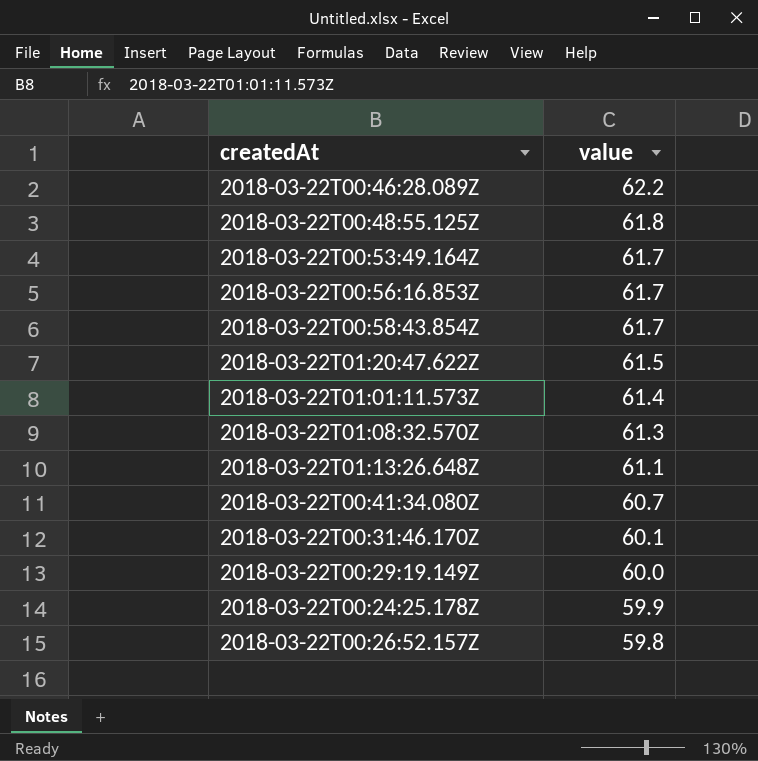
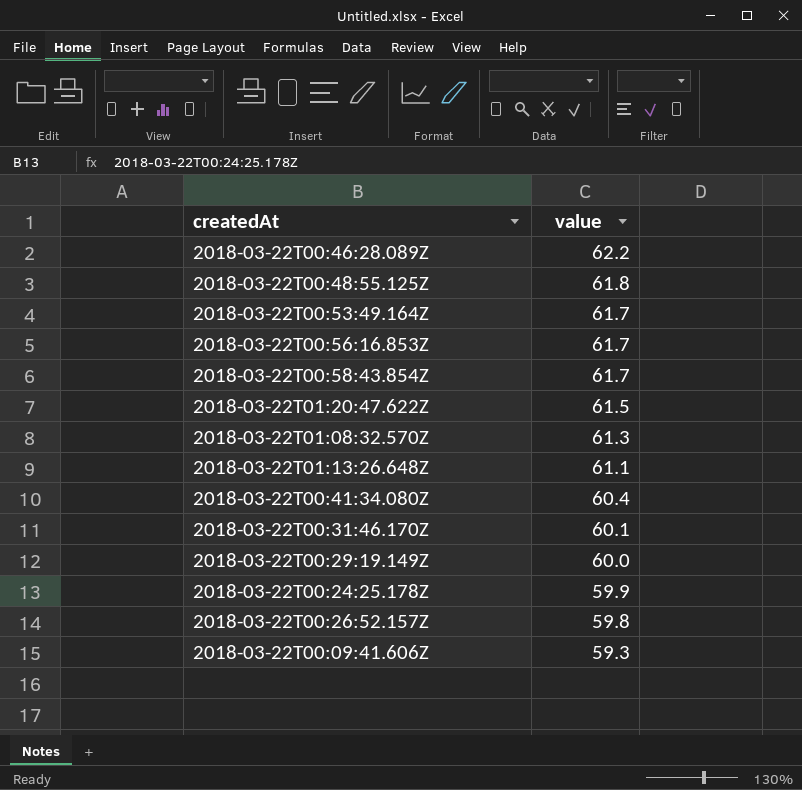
row 2018-03-22T01:01:11.573Z: 61.4 -> none
2018-03-22T00:41:34.080Z | value: 60.7 -> 60.4
row 2018-03-22T00:09:41.606Z: none -> 59.3

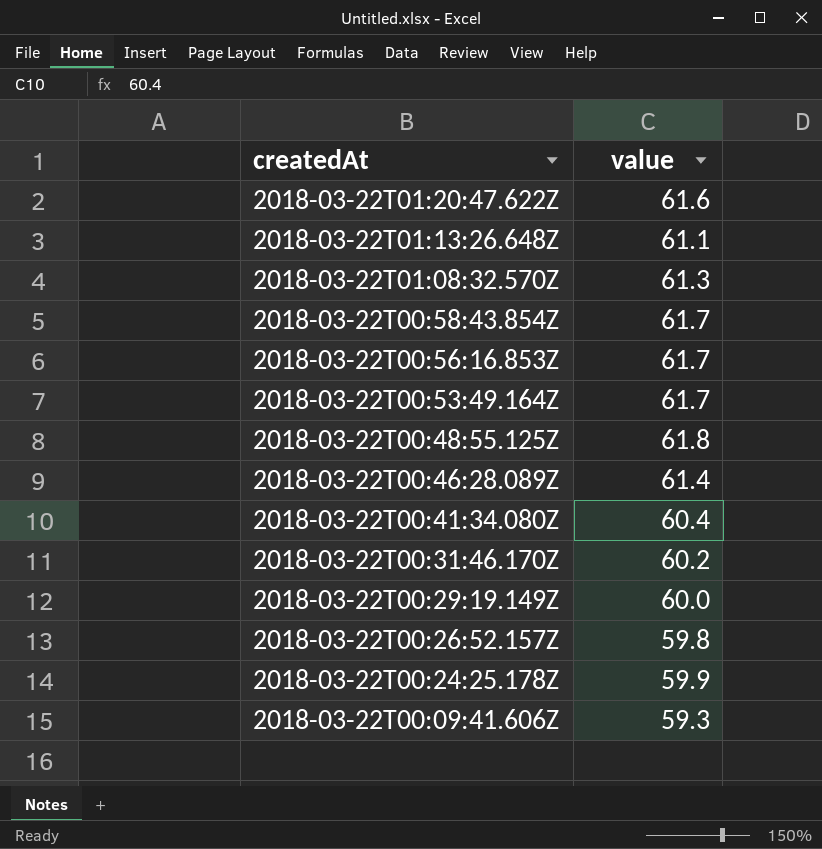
row order: value descending -> createdAt descending
2018-03-22T01:20:47.622Z | value: 61.5 -> 61.6
2018-03-22T00:46:28.089Z | value: 62.2 -> 61.4
2018-03-22T00:31:46.170Z | value: 60.1 -> 60.2

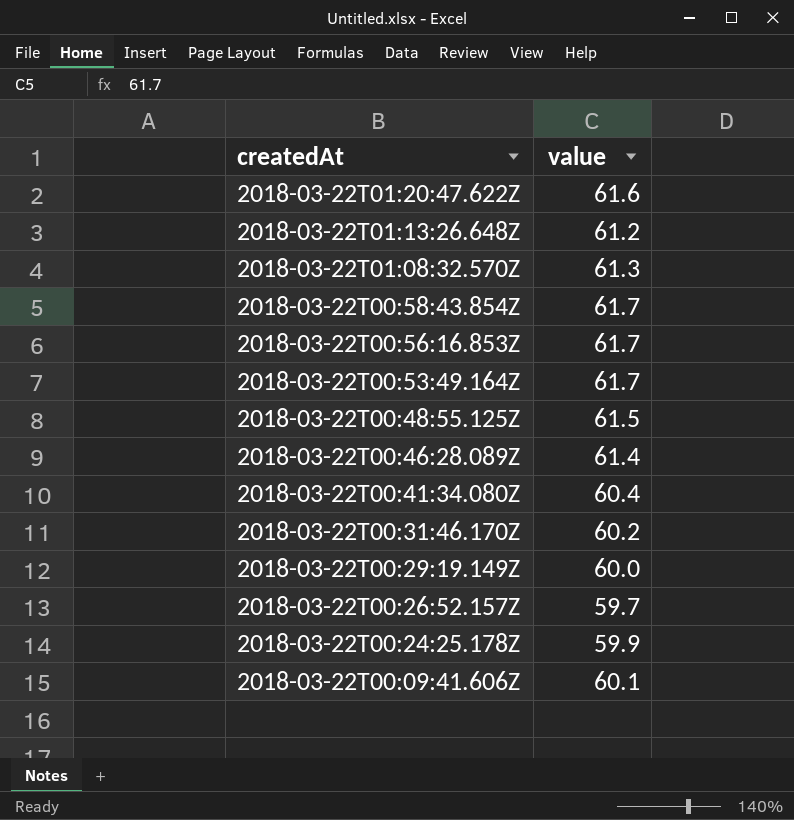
2018-03-22T01:13:26.648Z | value: 61.1 -> 61.2
2018-03-22T00:48:55.125Z | value: 61.8 -> 61.5
2018-03-22T00:26:52.157Z | value: 59.8 -> 59.7
2018-03-22T00:09:41.606Z | value: 59.3 -> 60.1

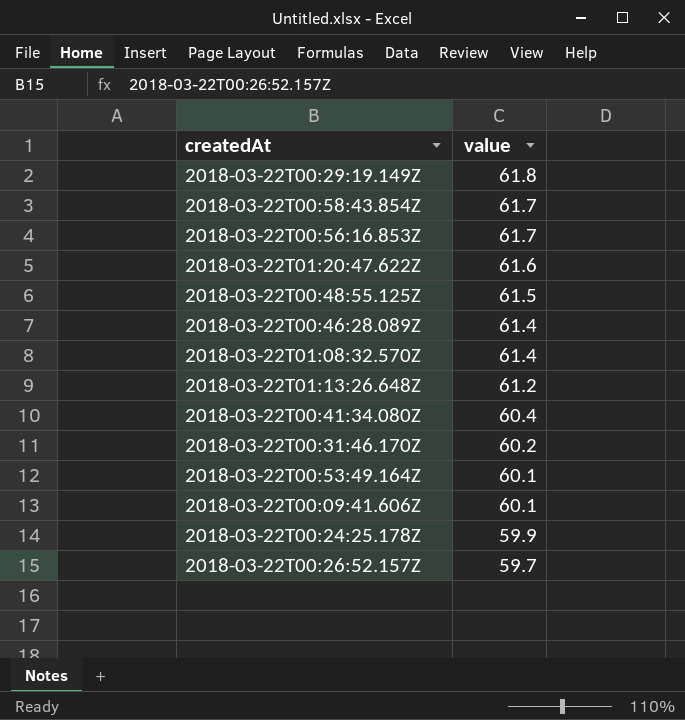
row order: createdAt descending -> value descending
2018-03-22T00:29:19.149Z | value: 60.0 -> 61.8
2018-03-22T01:08:32.570Z | value: 61.3 -> 61.4
2018-03-22T00:53:49.164Z | value: 61.7 -> 60.1

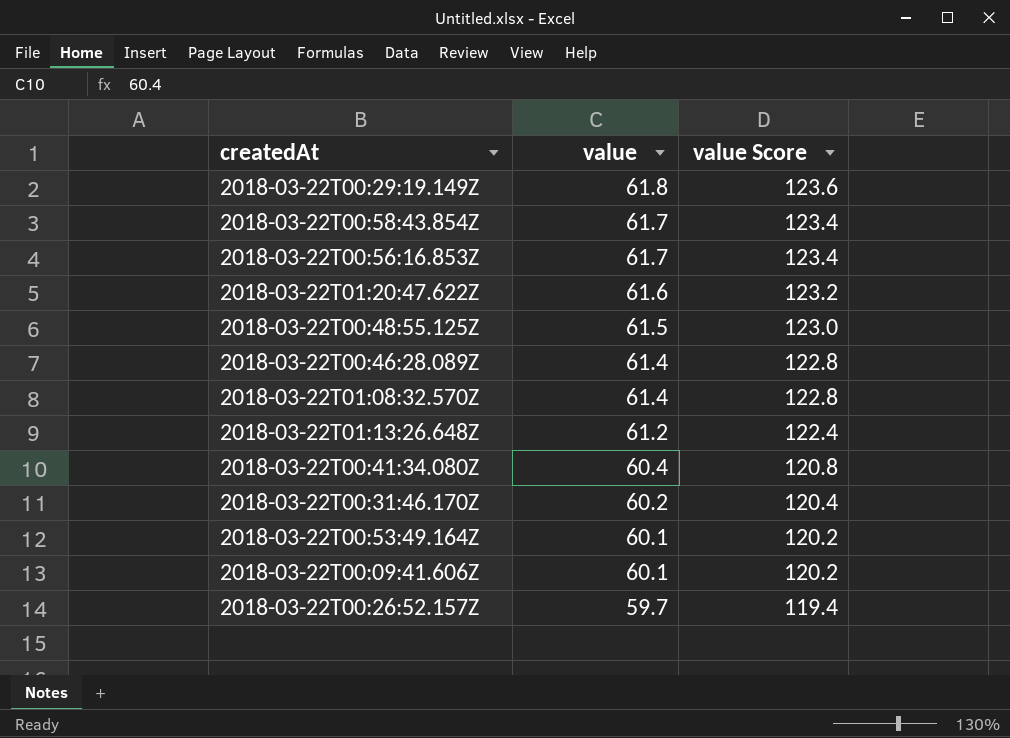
column value Score | formula: none -> [value] * 2
row 2018-03-22T00:24:25.178Z: 59.9 -> none

